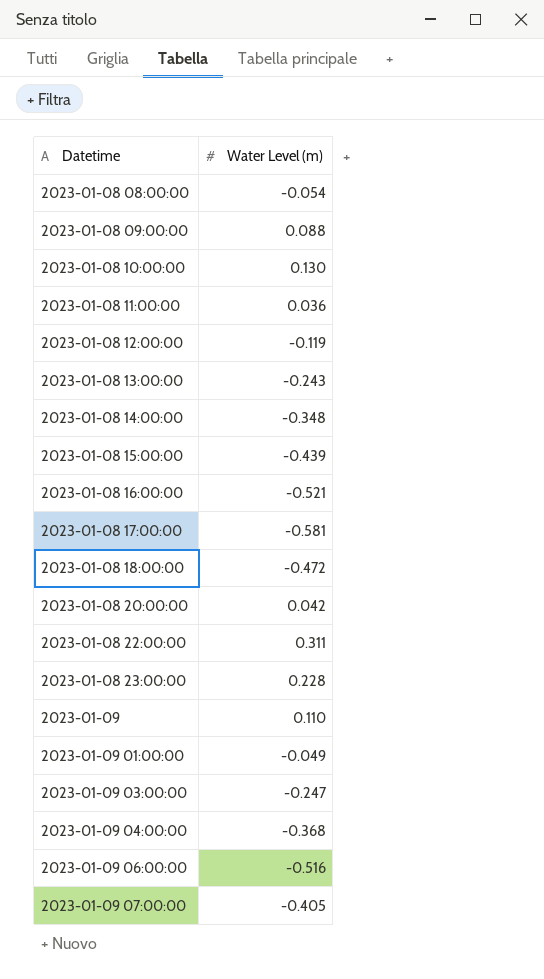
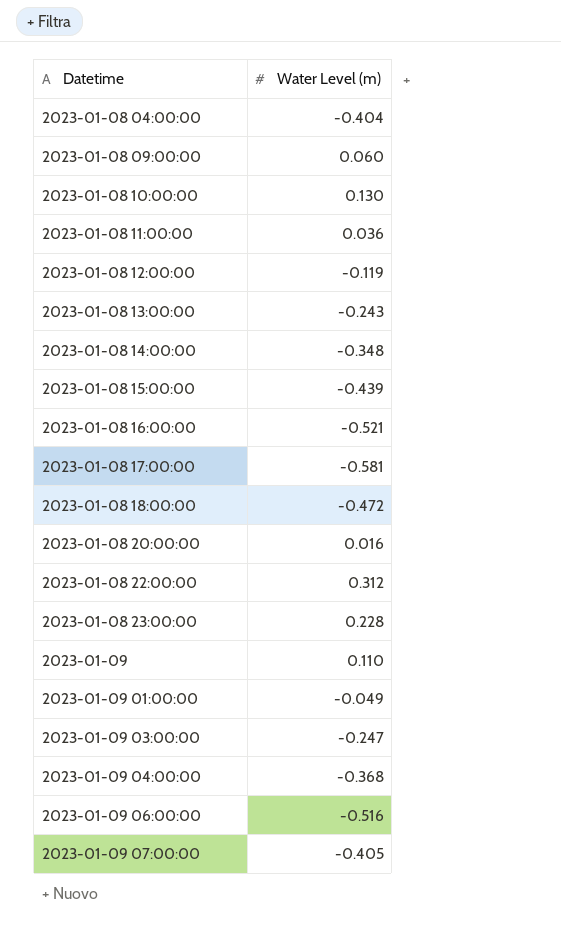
row 2023-01-08 08:00:00: -0.054 -> none
row 2023-01-08 04:00:00: none -> -0.404
2023-01-08 09:00:00 | Water Level (m): 0.088 -> 0.060
2023-01-08 20:00:00 | Water Level (m): 0.042 -> 0.016
2023-01-08 22:00:00 | Water Level (m): 0.311 -> 0.312

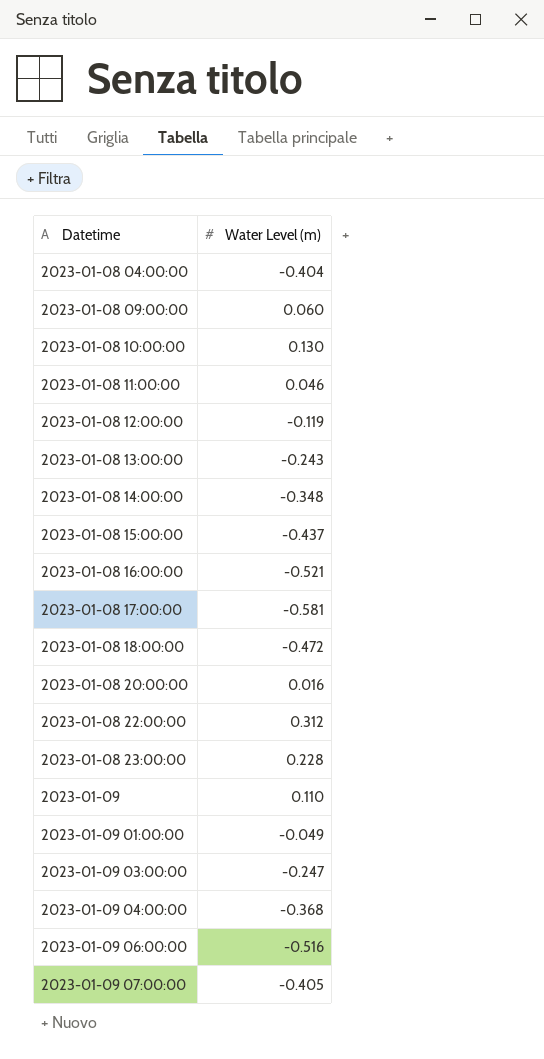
2023-01-08 11:00:00 | Water Level (m): 0.036 -> 0.046
2023-01-08 15:00:00 | Water Level (m): -0.439 -> -0.437

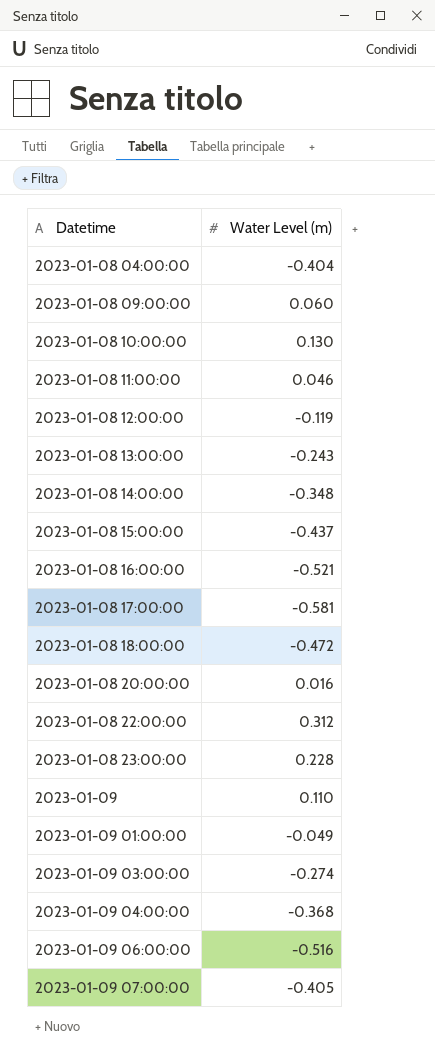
2023-01-09 03:00:00 | Water Level (m): -0.247 -> -0.274

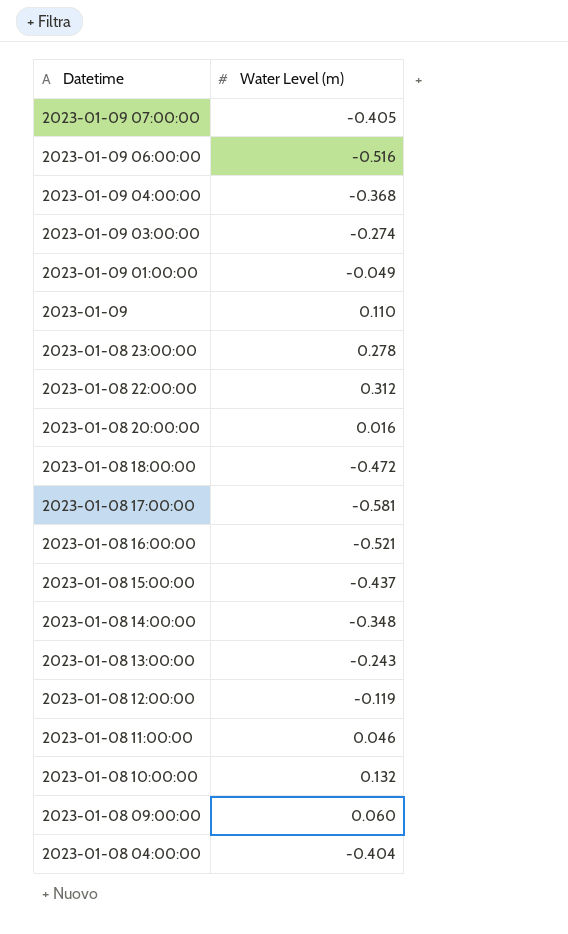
row order: Datetime ascending -> Datetime descending
2023-01-08 23:00:00 | Water Level (m): 0.228 -> 0.278
2023-01-08 10:00:00 | Water Level (m): 0.130 -> 0.132

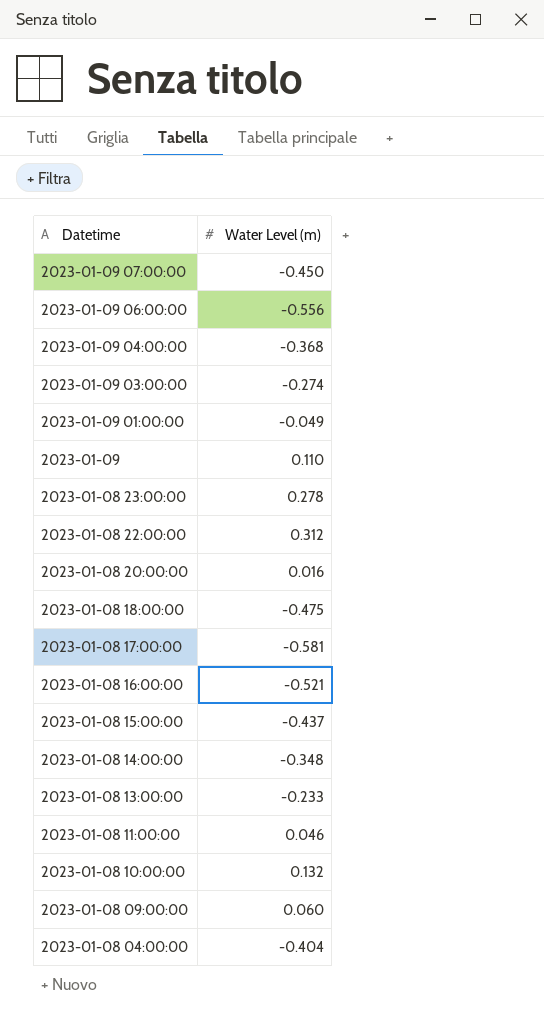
row 2023-01-08 12:00:00: -0.119 -> none
2023-01-09 07:00:00 | Water Level (m): -0.405 -> -0.450
2023-01-09 06:00:00 | Water Level (m): -0.516 -> -0.556
2023-01-08 18:00:00 | Water Level (m): -0.472 -> -0.475
2023-01-08 13:00:00 | Water Level (m): -0.243 -> -0.233

